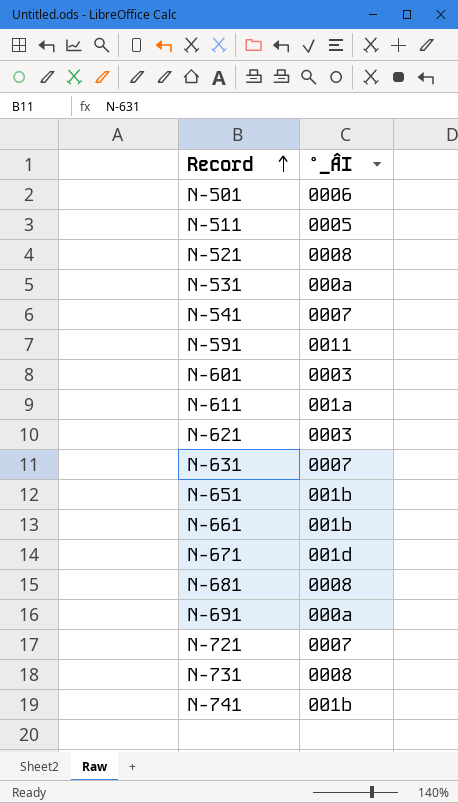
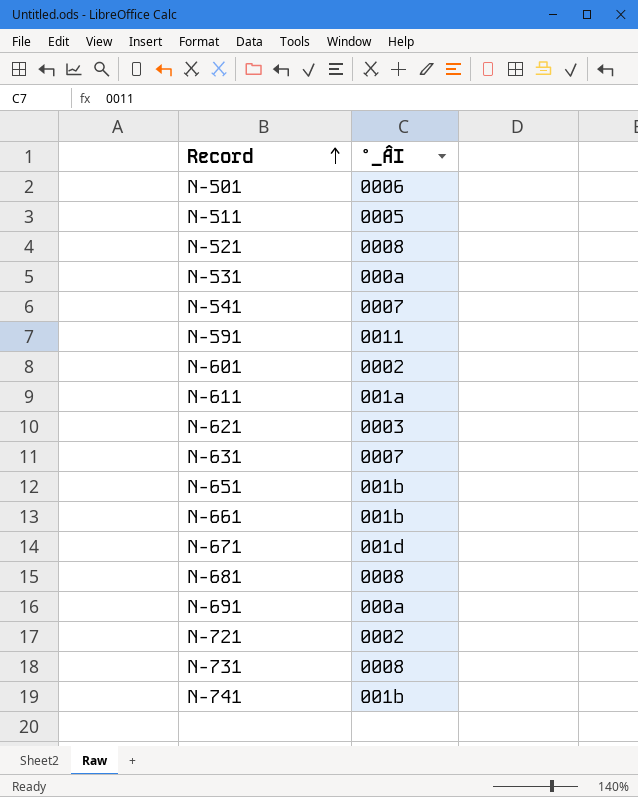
N-601 | °_ÂI: 0003 -> 0002
N-721 | °_ÂI: 0007 -> 0002

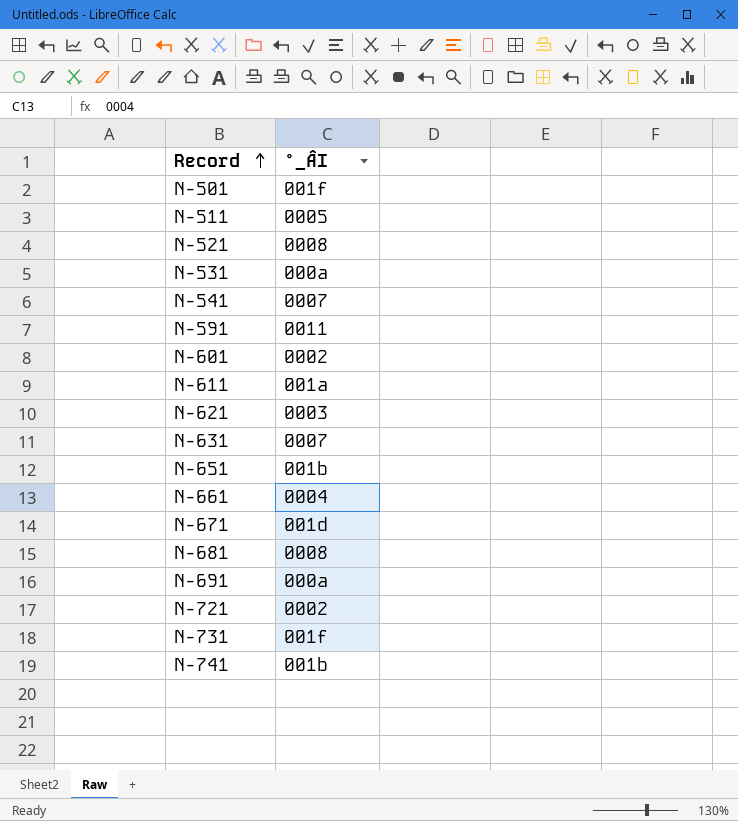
N-501 | °_ÂI: 0006 -> 001f
N-661 | °_ÂI: 001b -> 0004
N-731 | °_ÂI: 0008 -> 001f

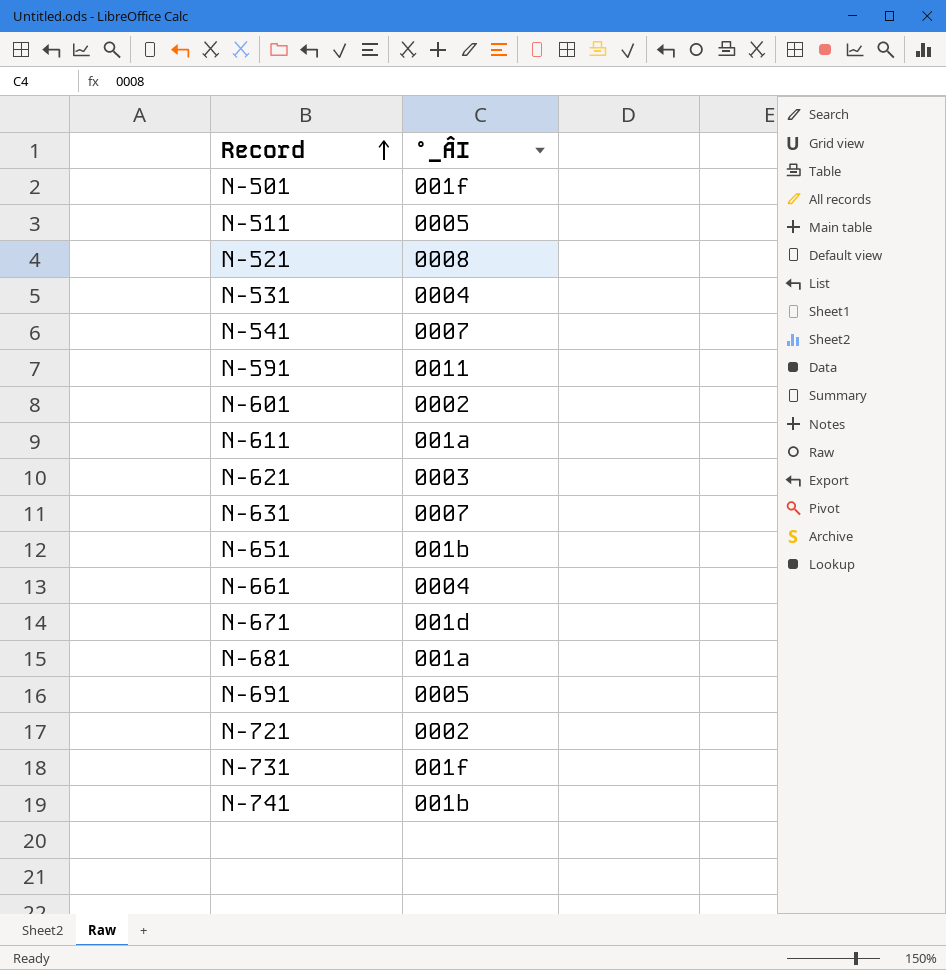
N-531 | °_ÂI: 000a -> 0004
N-681 | °_ÂI: 0008 -> 001a
N-691 | °_ÂI: 000a -> 0005

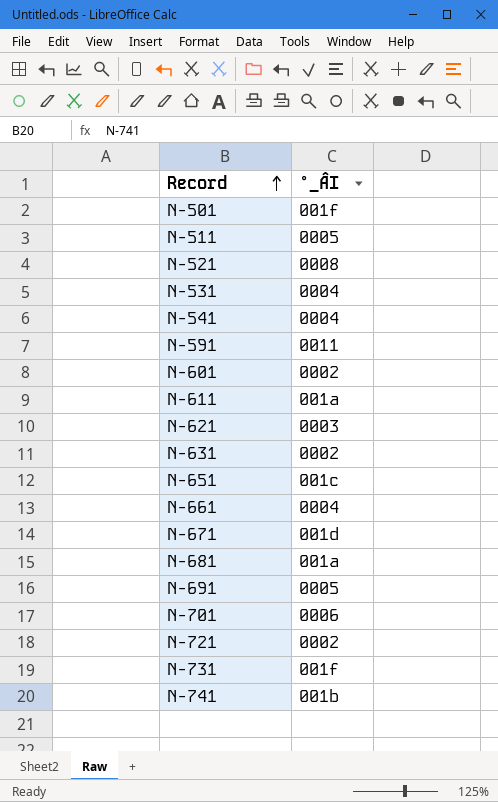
N-541 | °_ÂI: 0007 -> 0004
N-631 | °_ÂI: 0007 -> 0002
N-651 | °_ÂI: 001b -> 001c
row N-701: none -> 0006

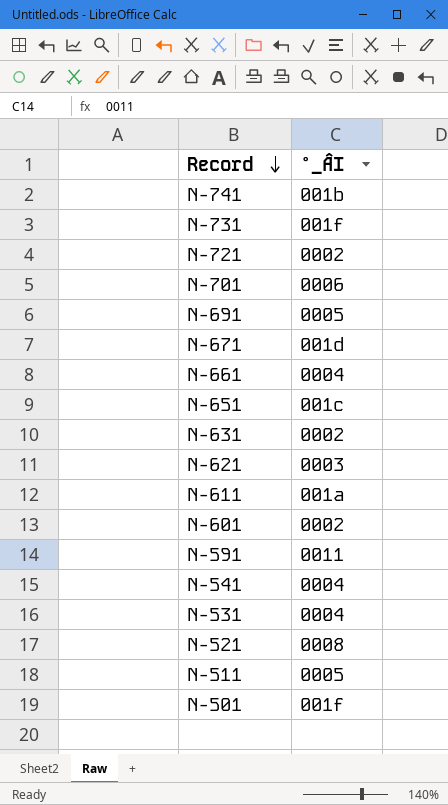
row order: Record ascending -> Record descending
row N-681: 001a -> none

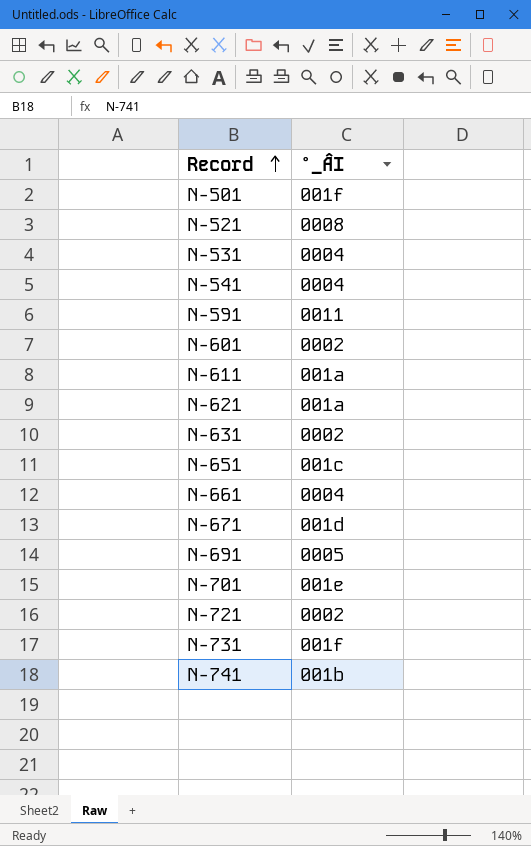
row order: Record descending -> Record ascending
row N-511: 0005 -> none
N-621 | °_ÂI: 0003 -> 001a
N-701 | °_ÂI: 0006 -> 001e

